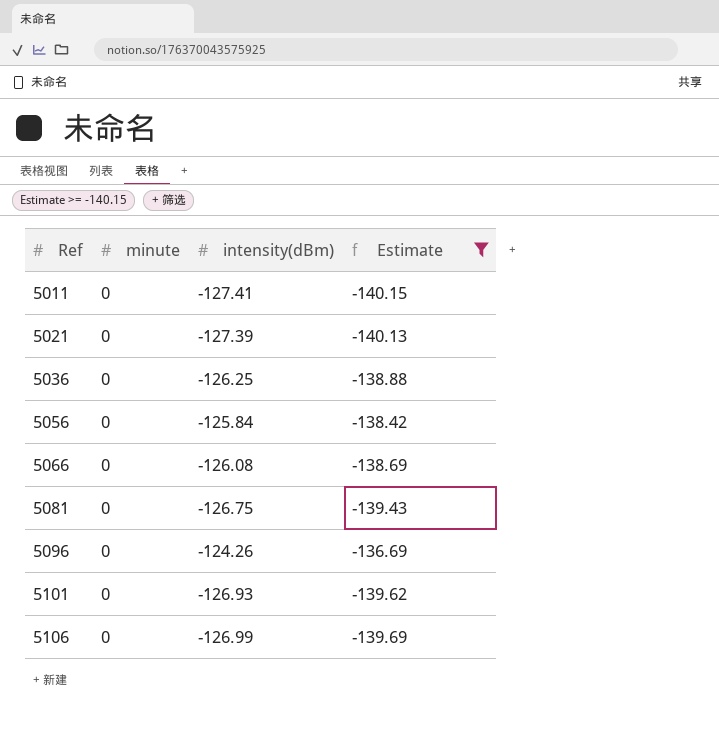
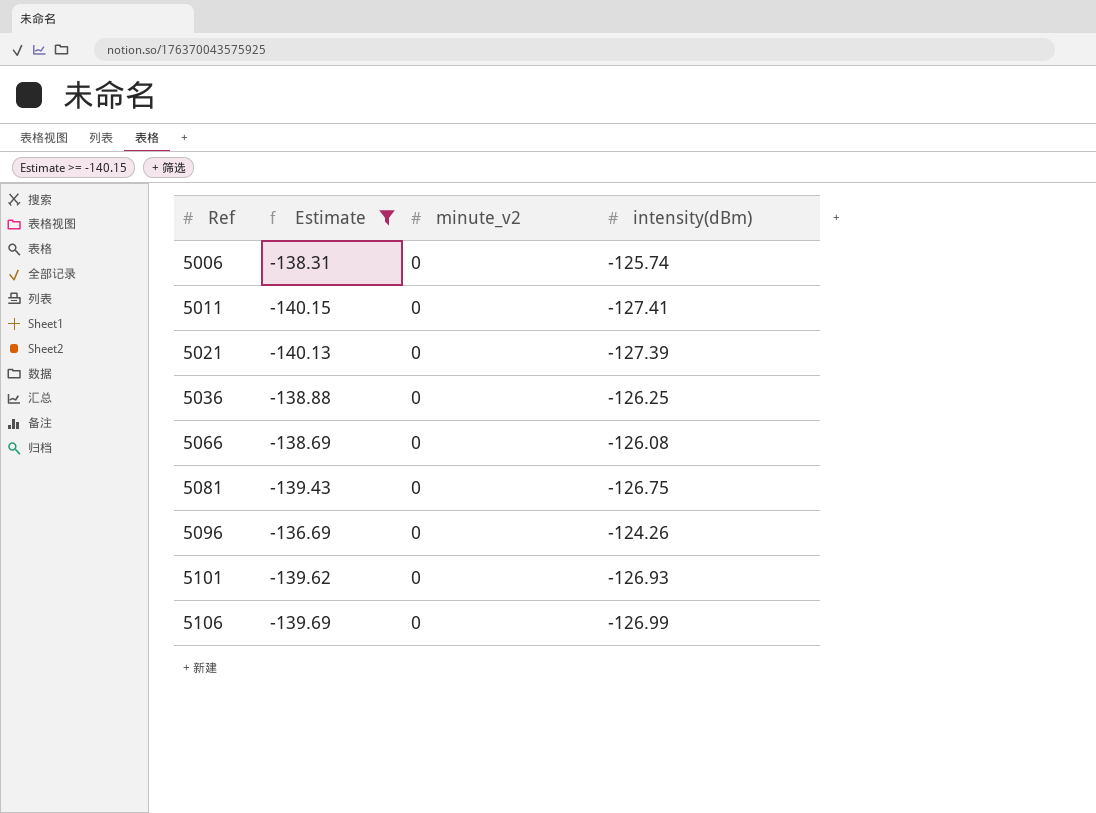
column Estimate | position: 4 -> 2
column name: minute -> minute_v2
row 5056: 0 | -125.84 | -138.42 -> none
row 5006: none -> -138.31 | 0 | -125.74

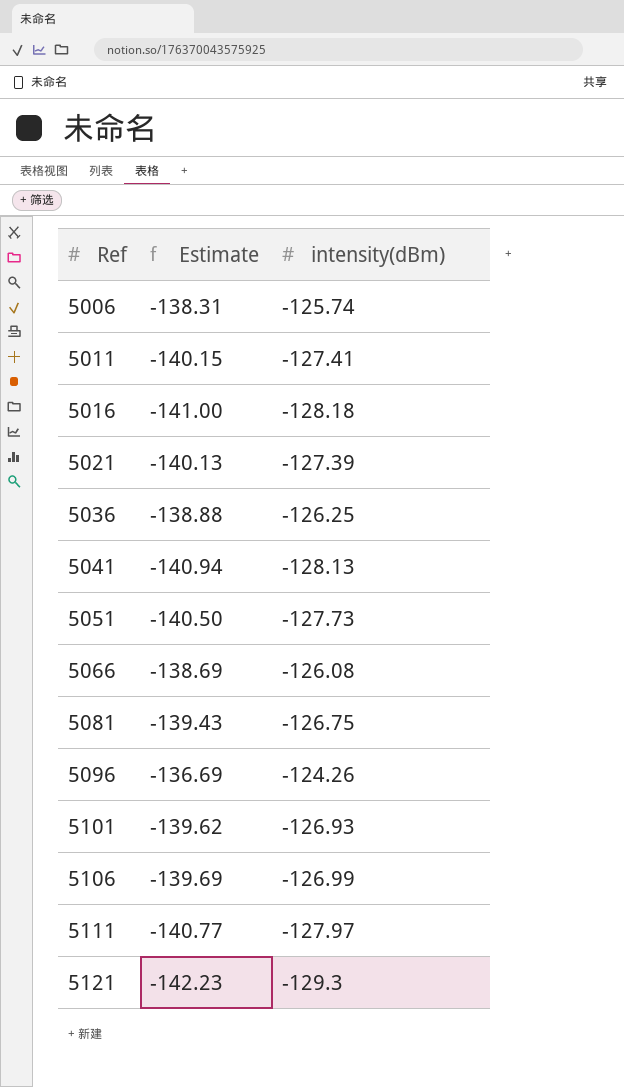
filter: Estimate >= -140.15 -> none
column minute_v2 | position: 3 -> none

